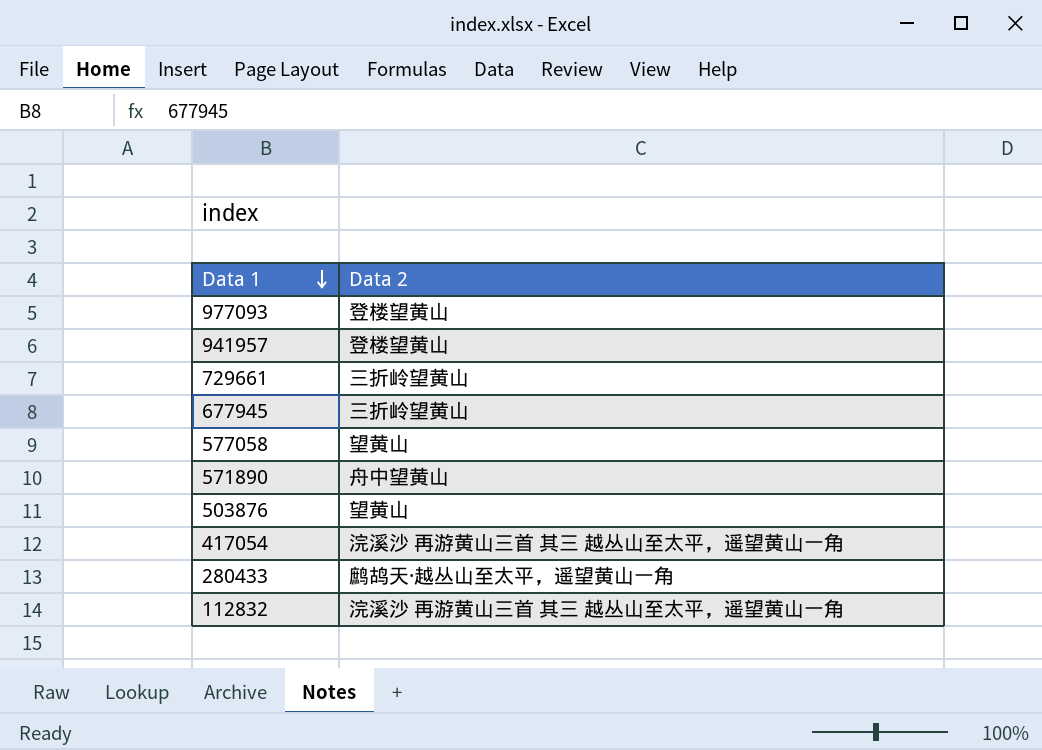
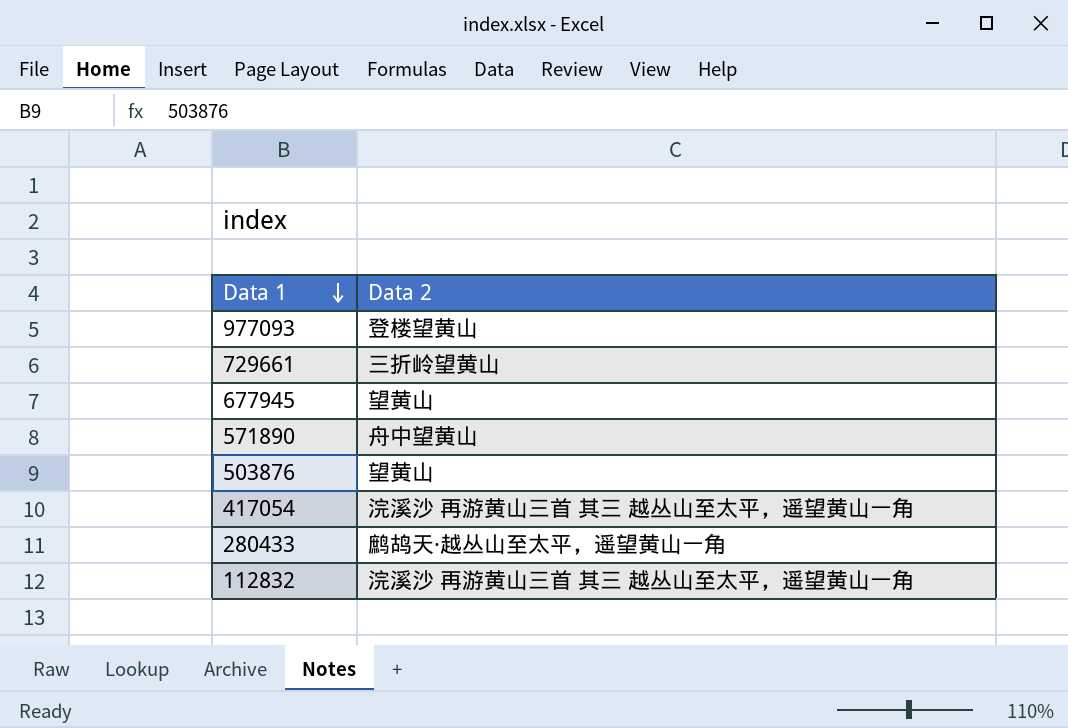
row 941957: 登楼望黄山 -> none
row 577058: 望黄山 -> none
677945 | Data 2: 三折岭望黄山 -> 望黄山

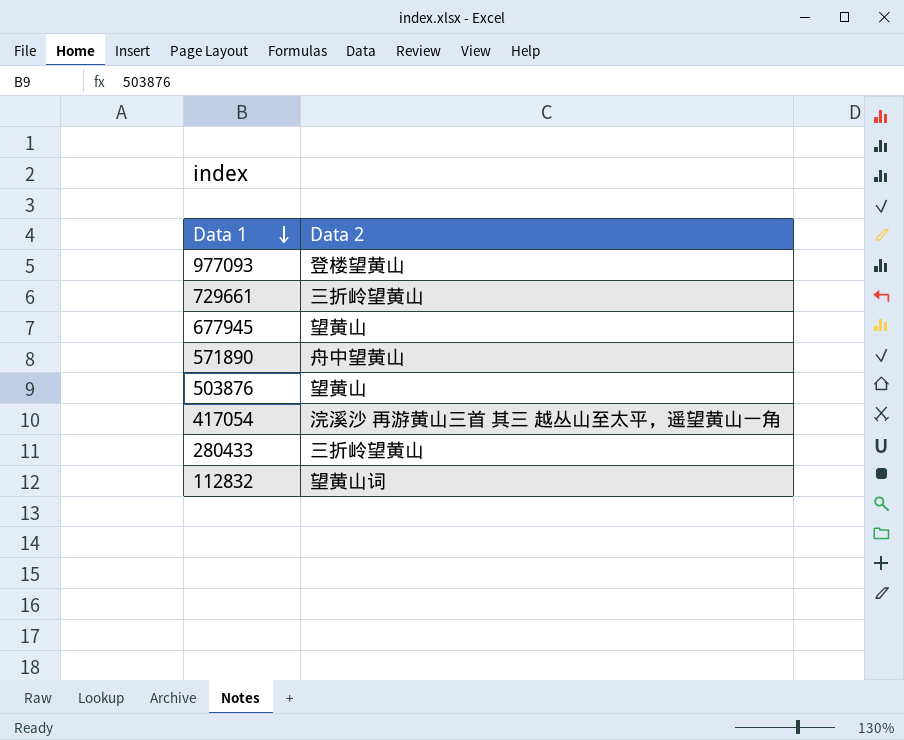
280433 | Data 2: 鹧鸪天·越丛山至太平，遥望黄山一角 -> 三折岭望黄山
112832 | Data 2: 浣溪沙 再游黄山三首 其三 越丛山至太平，遥望黄山一角 -> 望黄山词

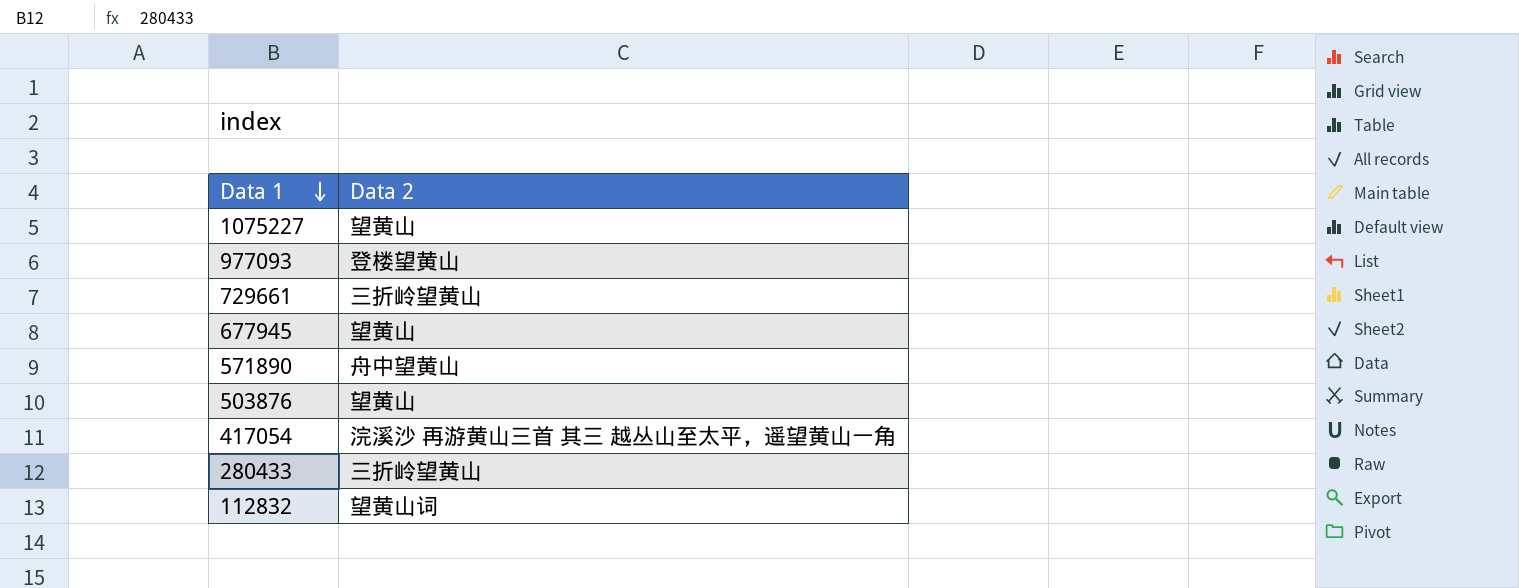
row 1075227: none -> 望黄山

